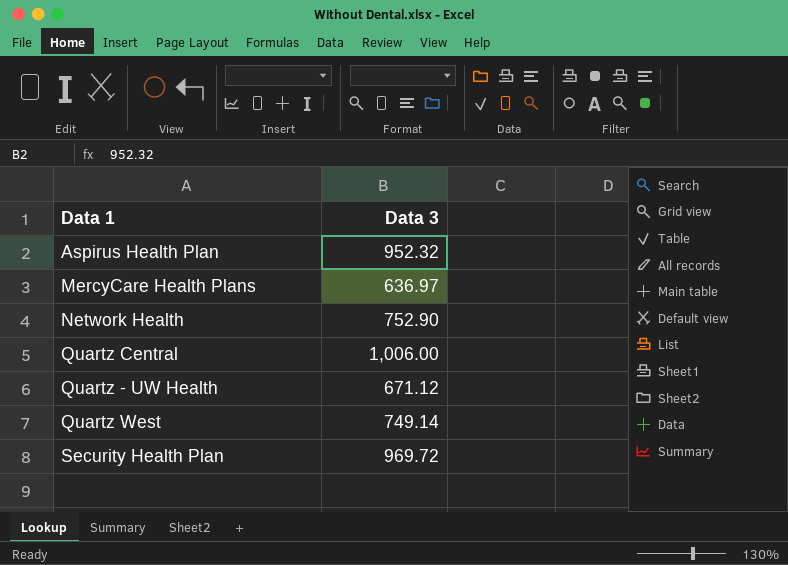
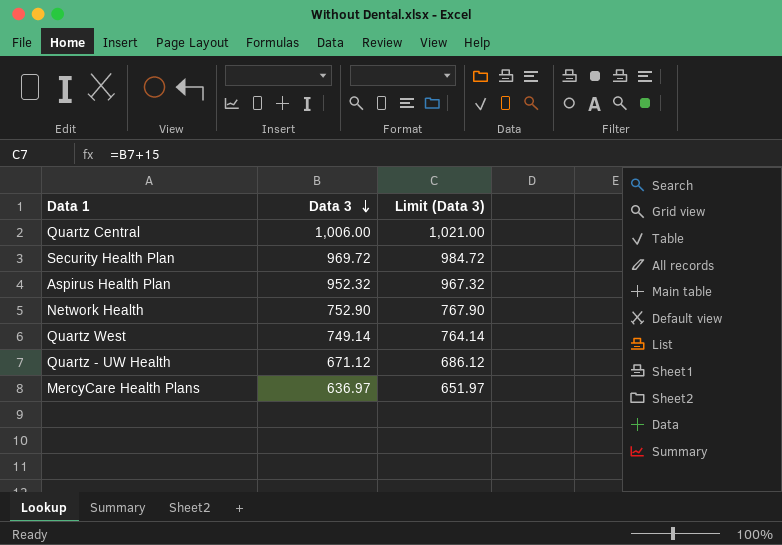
row order: none -> Data 3 descending
column Limit (Data 3) | formula: none -> [Data 3] + 15

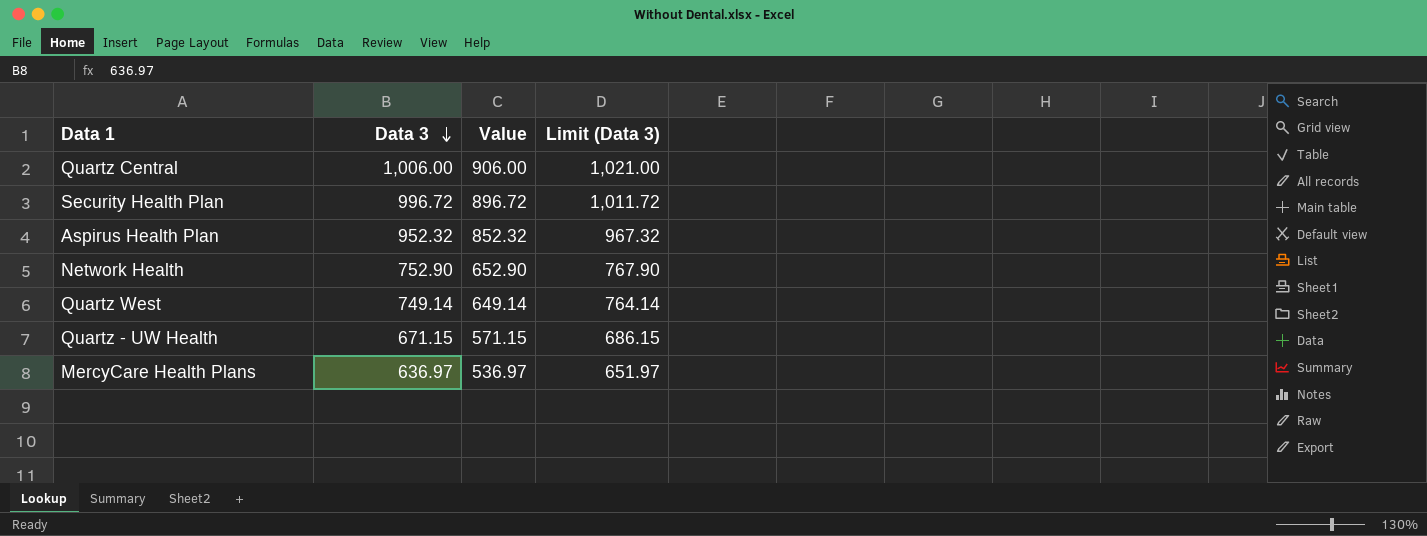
column Value | formula: none -> [Data 3] - 100
Security Health Plan | Data 3: 969.72 -> 996.72
Security Health Plan | Limit (Data 3): 984.72 -> 1,011.72
Quartz - UW Health | Data 3: 671.12 -> 671.15
Quartz - UW Health | Limit (Data 3): 686.12 -> 686.15

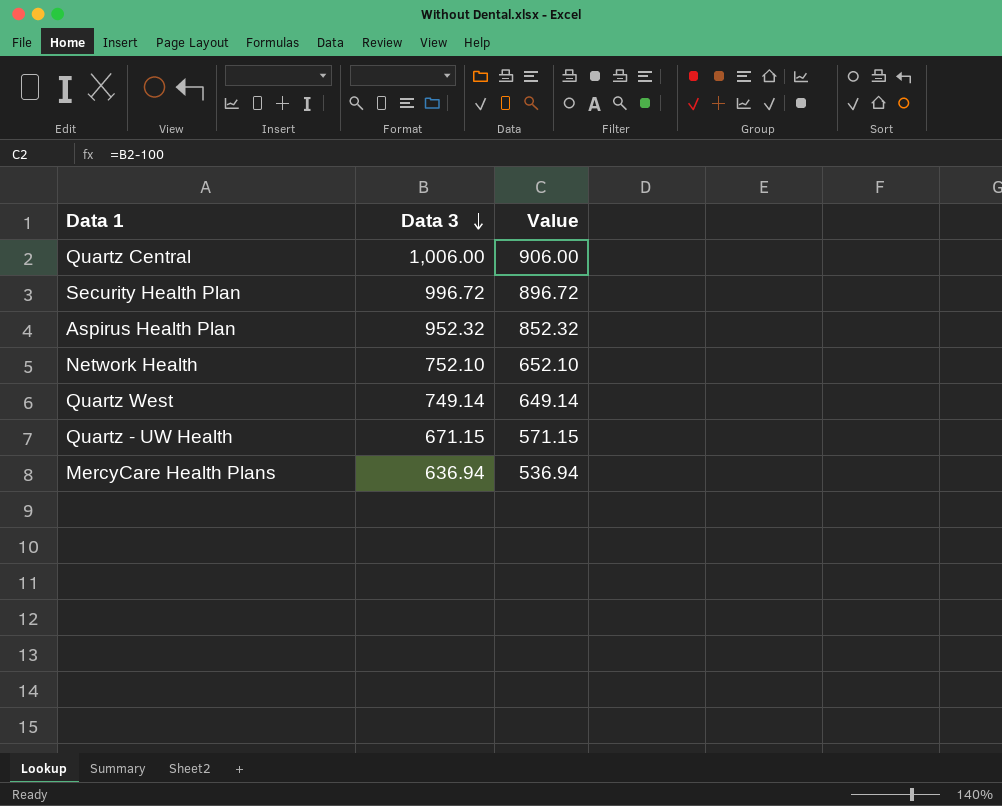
column Limit (Data 3) | formula: [Data 3] + 15 -> none
Network Health | Data 3: 752.90 -> 752.10
Network Health | Value: 652.90 -> 652.10
MercyCare Health Plans | Data 3: 636.97 -> 636.94
MercyCare Health Plans | Value: 536.97 -> 536.94

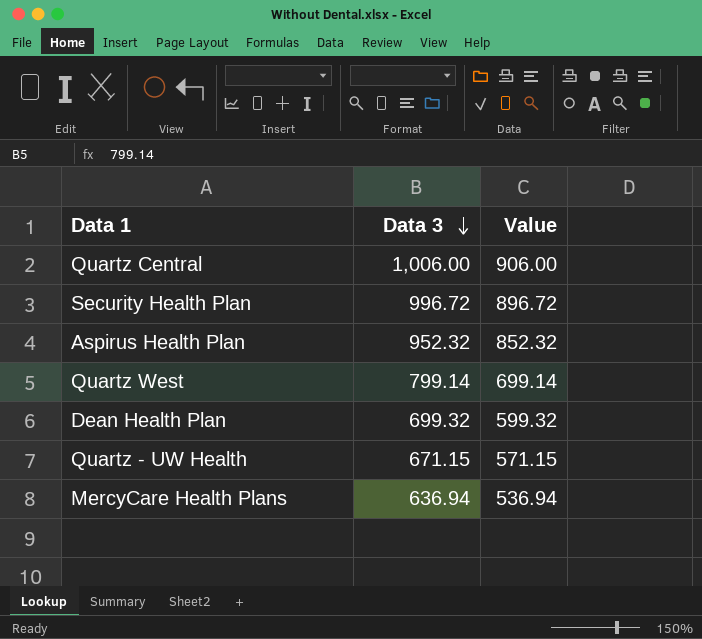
row Network Health: 752.10 | 652.10 -> none
Quartz West | Data 3: 749.14 -> 799.14
Quartz West | Value: 649.14 -> 699.14
row Dean Health Plan: none -> 699.32 | 599.32

